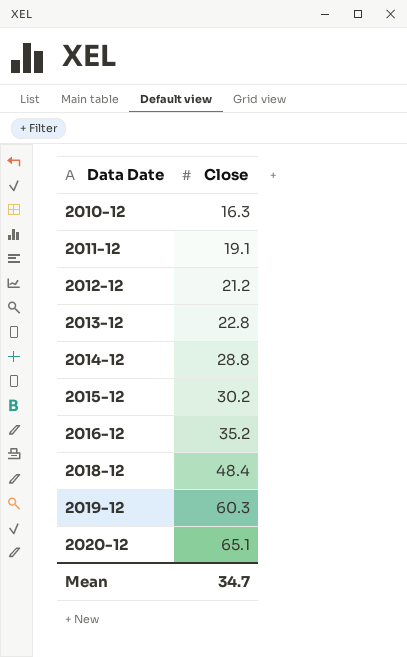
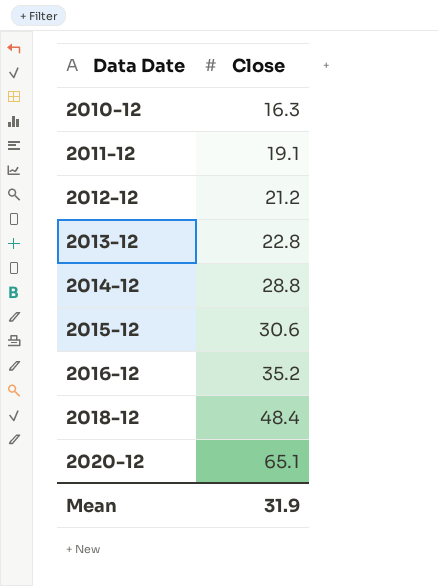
row 2019-12: 60.3 -> none
2015-12 | Close: 30.2 -> 30.6
Mean | Close: 34.7 -> 31.9

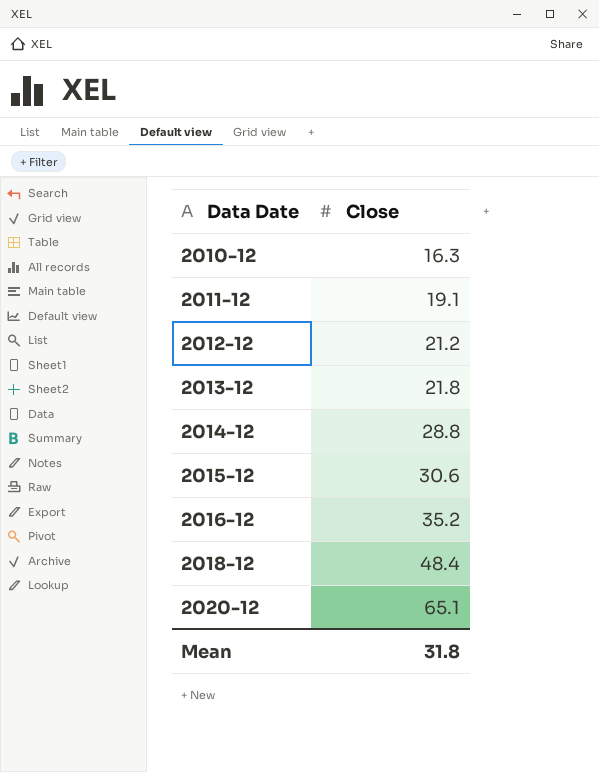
2013-12 | Close: 22.8 -> 21.8
Mean | Close: 31.9 -> 31.8

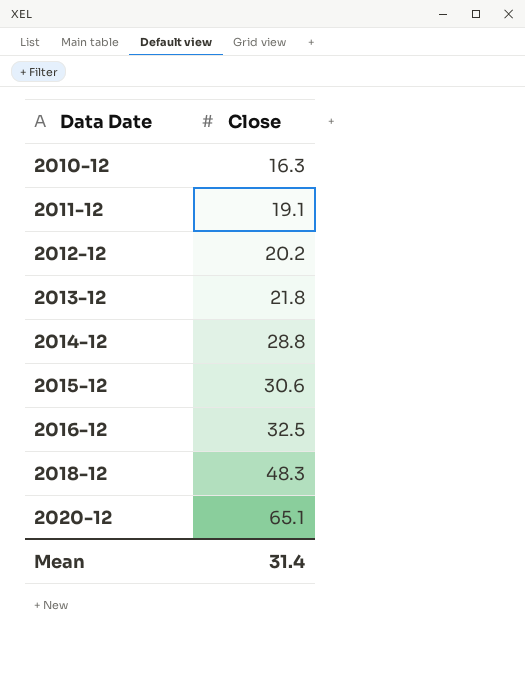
2012-12 | Close: 21.2 -> 20.2
2016-12 | Close: 35.2 -> 32.5
2018-12 | Close: 48.4 -> 48.3
Mean | Close: 31.8 -> 31.4

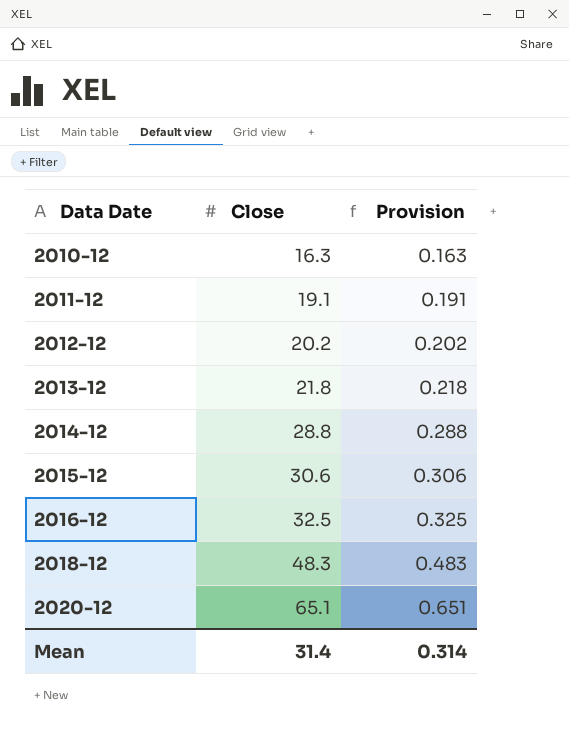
column Provision | formula: none -> [Close] * 0.01

